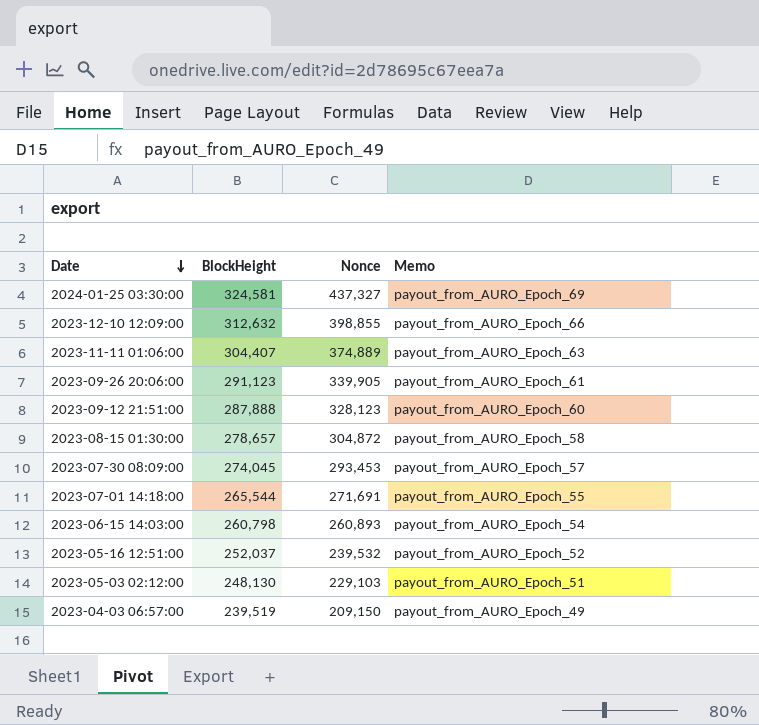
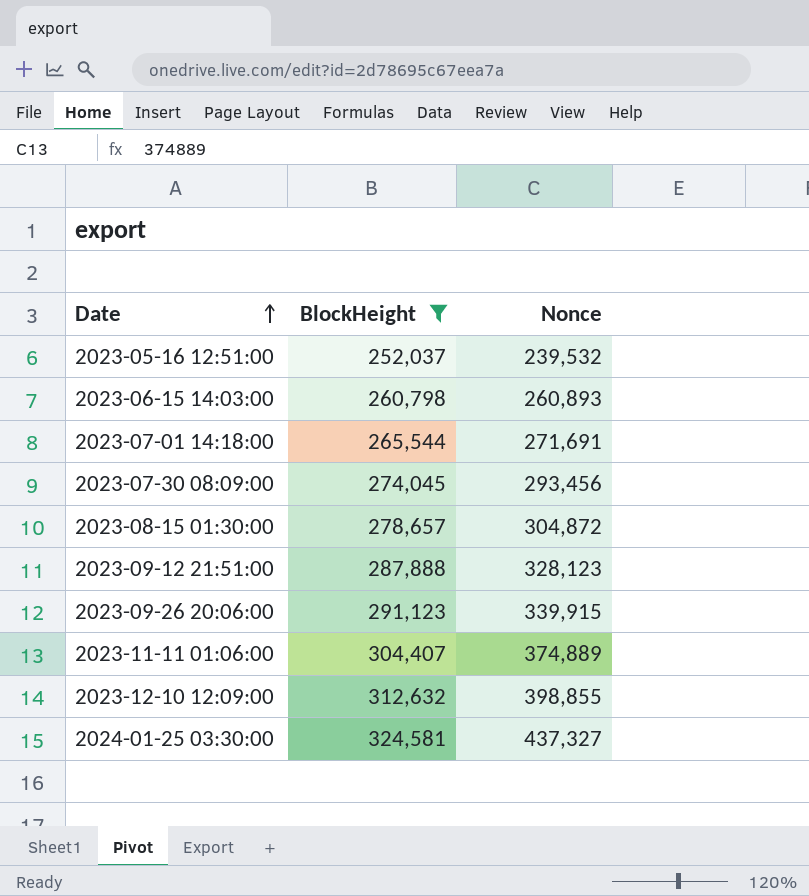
filter: none -> BlockHeight >= 252,037
row order: Date descending -> Date ascending
column Memo | position: 4 -> none
2023-07-30 08:09:00 | Nonce: 293,453 -> 293,456
2023-09-26 20:06:00 | Nonce: 339,905 -> 339,915

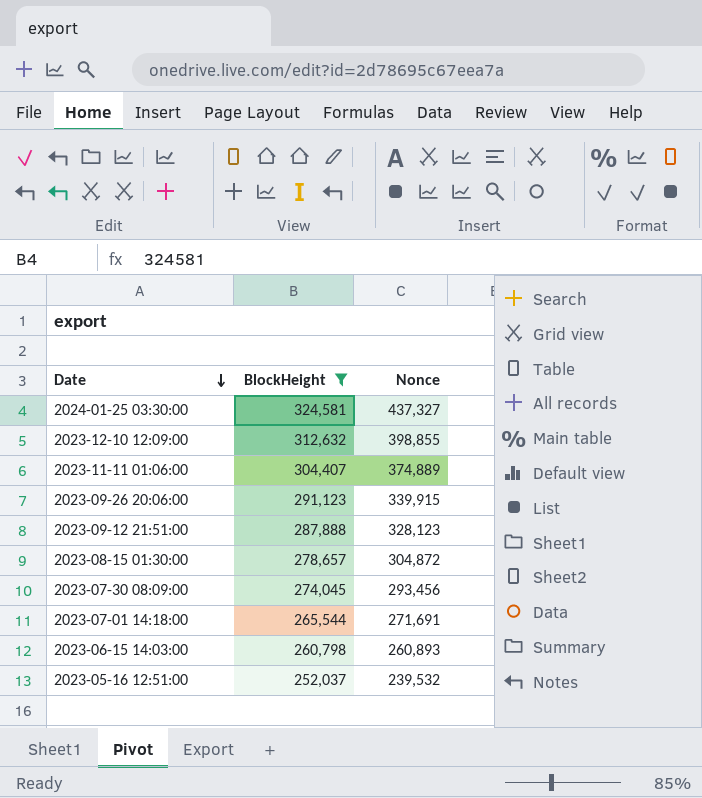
row order: Date ascending -> Date descending

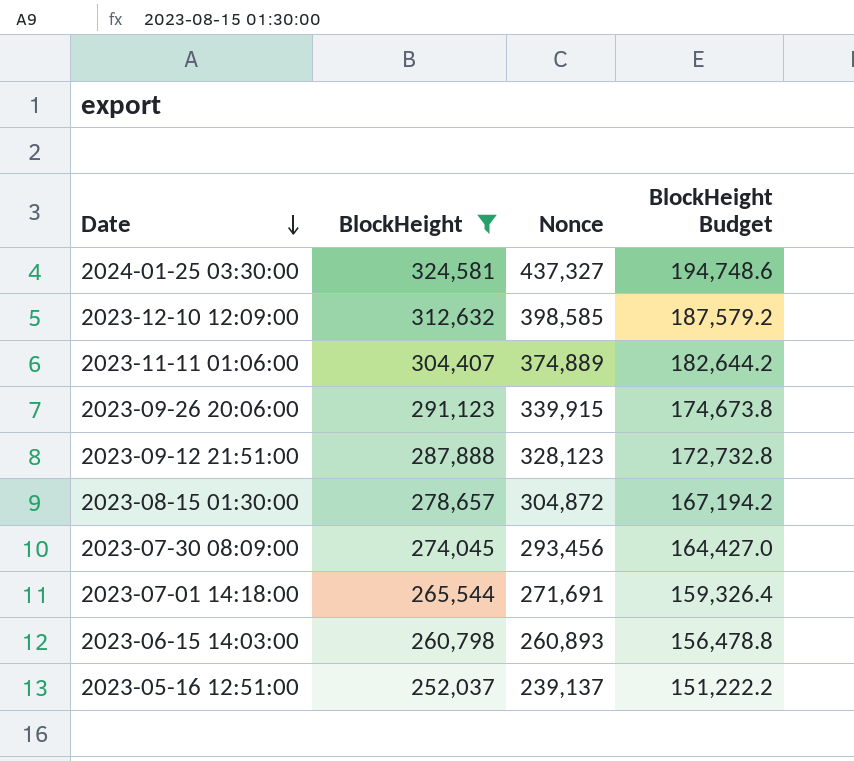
column BlockHeight Budget | formula: none -> [BlockHeight] * 0.6
2023-12-10 12:09:00 | Nonce: 398,855 -> 398,585
2023-05-16 12:51:00 | Nonce: 239,532 -> 239,137

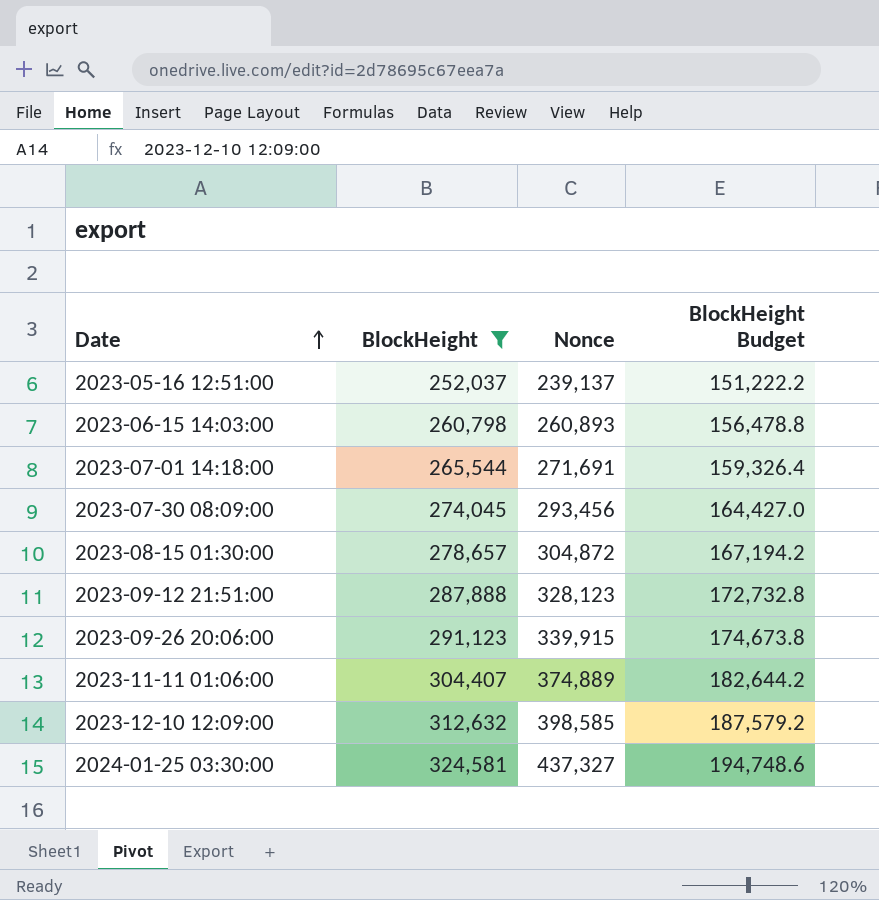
row order: Date descending -> Date ascending

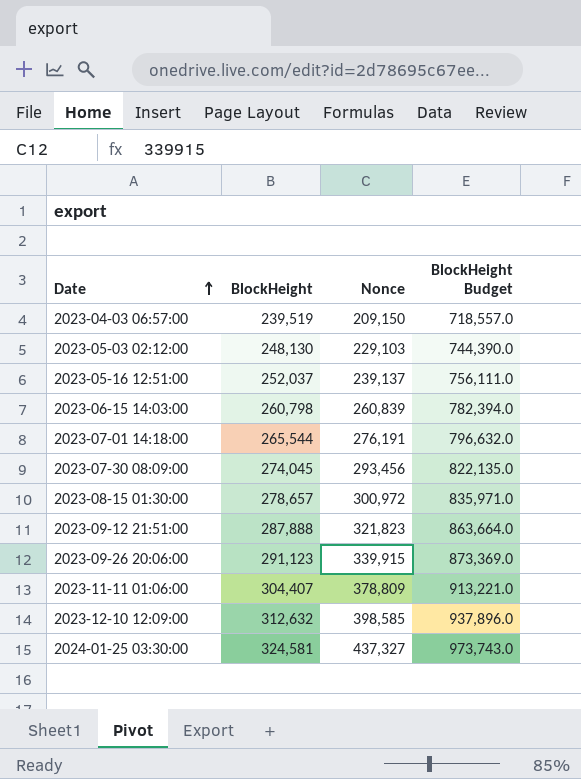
filter: BlockHeight >= 252,037 -> none
column BlockHeight Budget | formula: [BlockHeight] * 0.6 -> [BlockHeight] * 3
2023-06-15 14:03:00 | Nonce: 260,893 -> 260,839
2023-07-01 14:18:00 | Nonce: 271,691 -> 276,191
2023-08-15 01:30:00 | Nonce: 304,872 -> 300,972
2023-09-12 21:51:00 | Nonce: 328,123 -> 321,823
2023-11-11 01:06:00 | Nonce: 374,889 -> 378,809

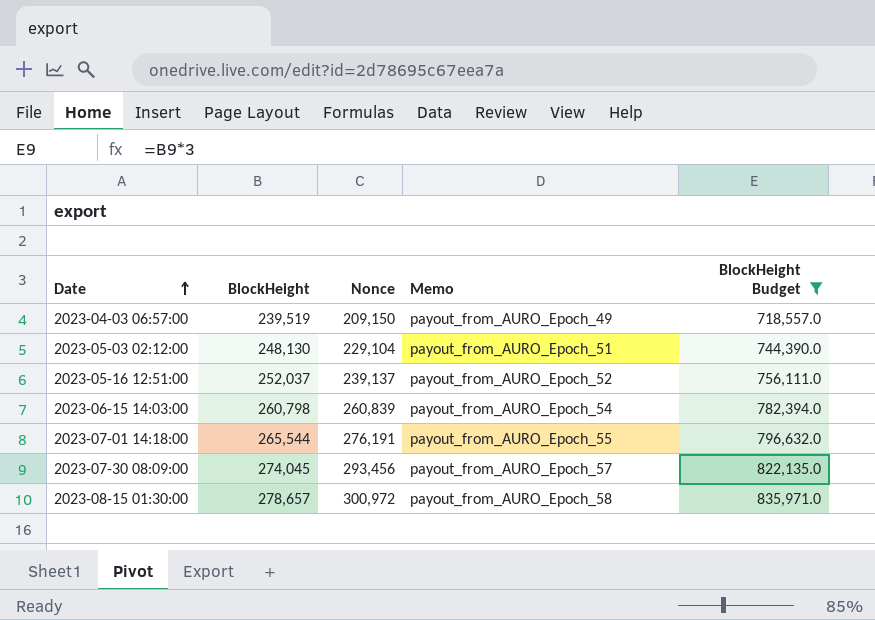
filter: none -> BlockHeight Budget <= 835,971.0
column Memo | position: none -> 4
2023-05-03 02:12:00 | Nonce: 229,103 -> 229,104

